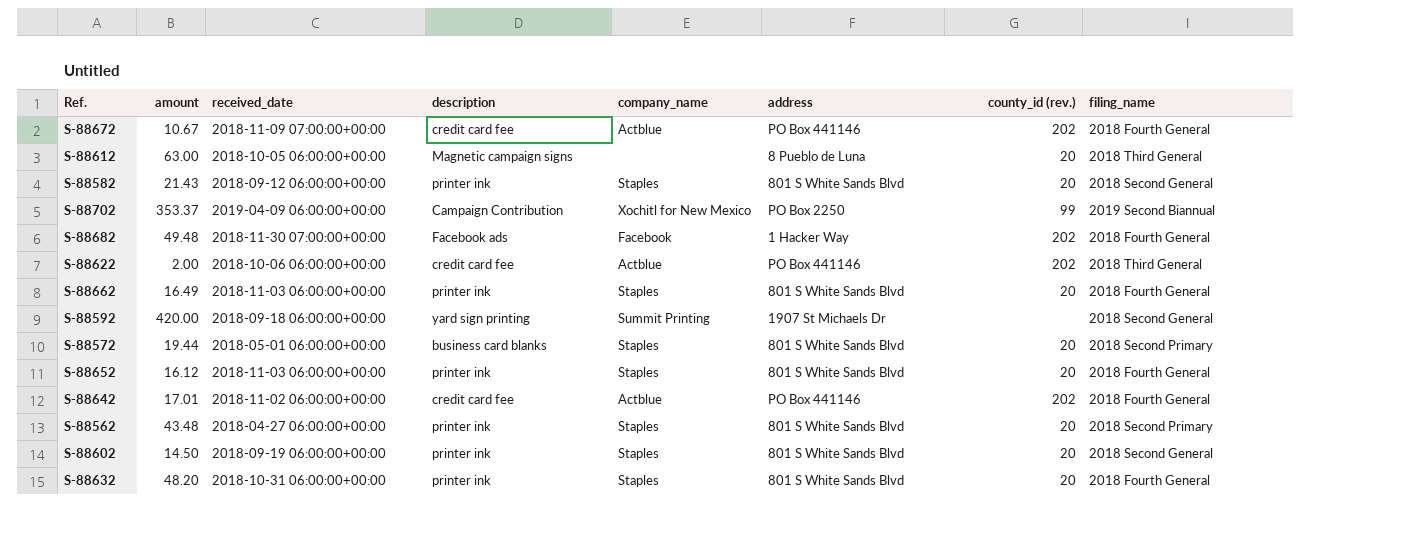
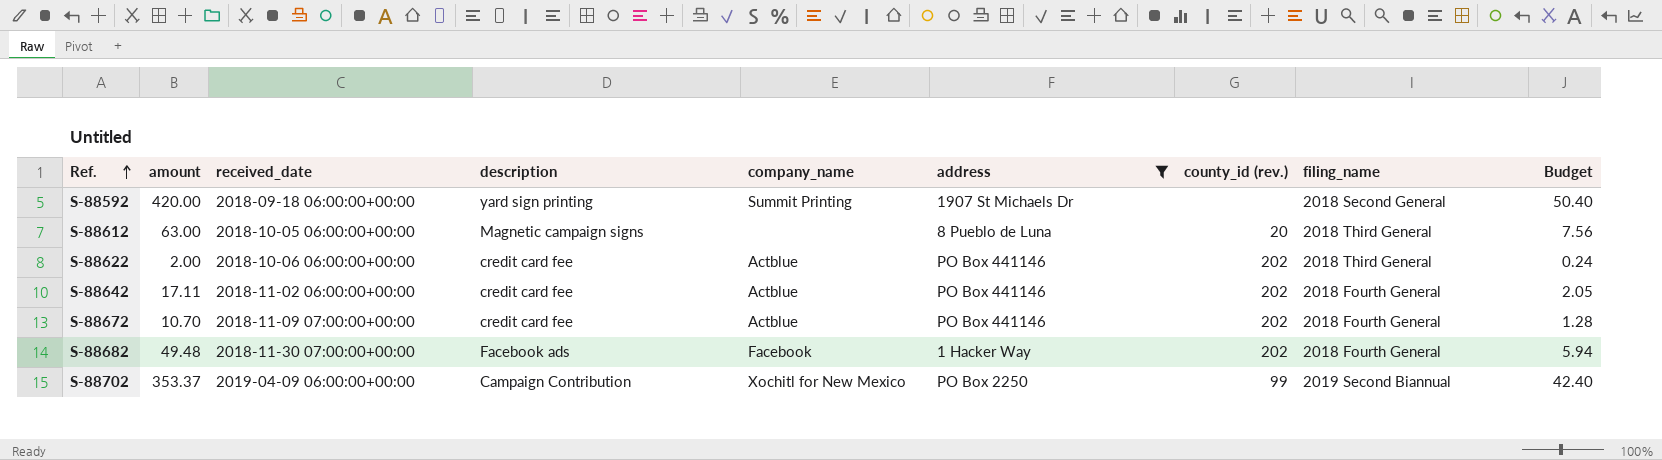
filter: none -> address != 801 S White Sands Blvd
row order: none -> Ref. ascending
column Budget | formula: none -> [amount] * 0.12
S-88642 | amount: 17.01 -> 17.11
S-88672 | amount: 10.67 -> 10.70

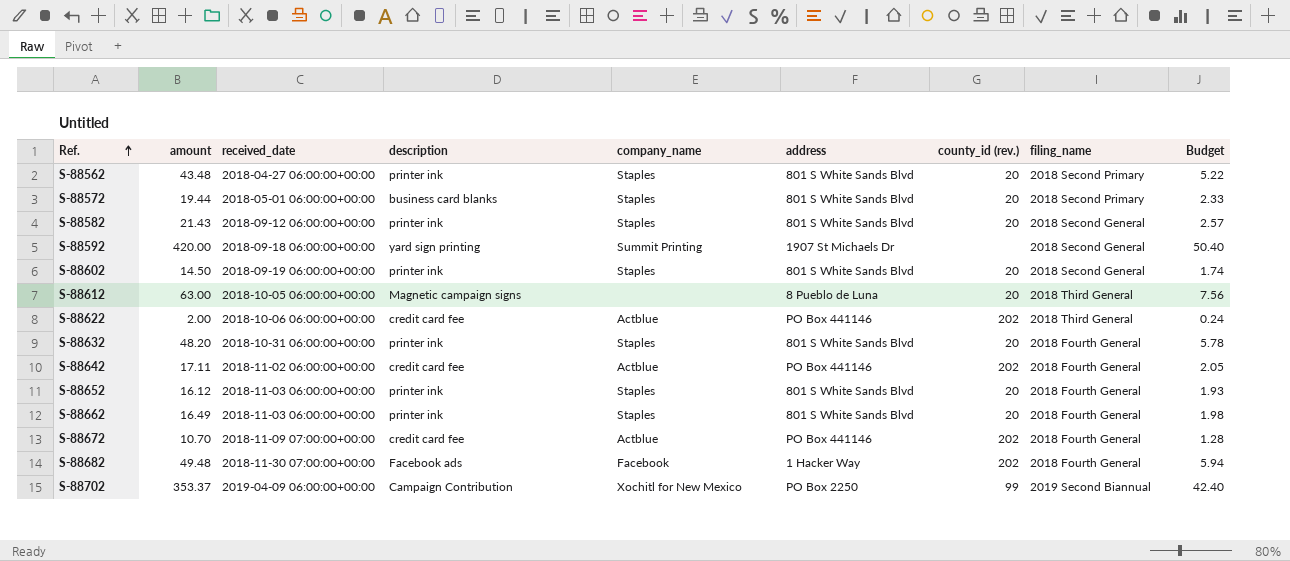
filter: address != 801 S White Sands Blvd -> none

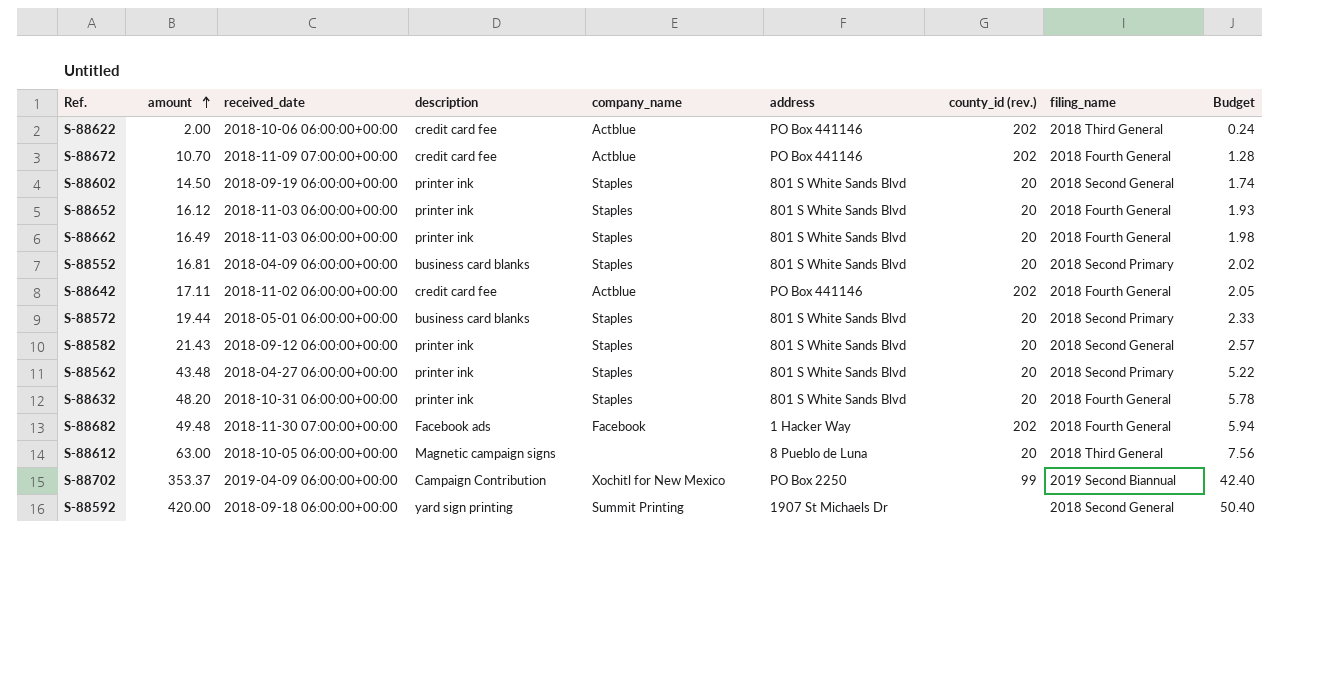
row order: Ref. ascending -> amount ascending
row S-88552: none -> 16.81 | 2018-04-09 06:00:00+00:00 | business card blanks | Staples | 801 S White Sands Blvd | 20 | 2018 Second Primary | 2.02

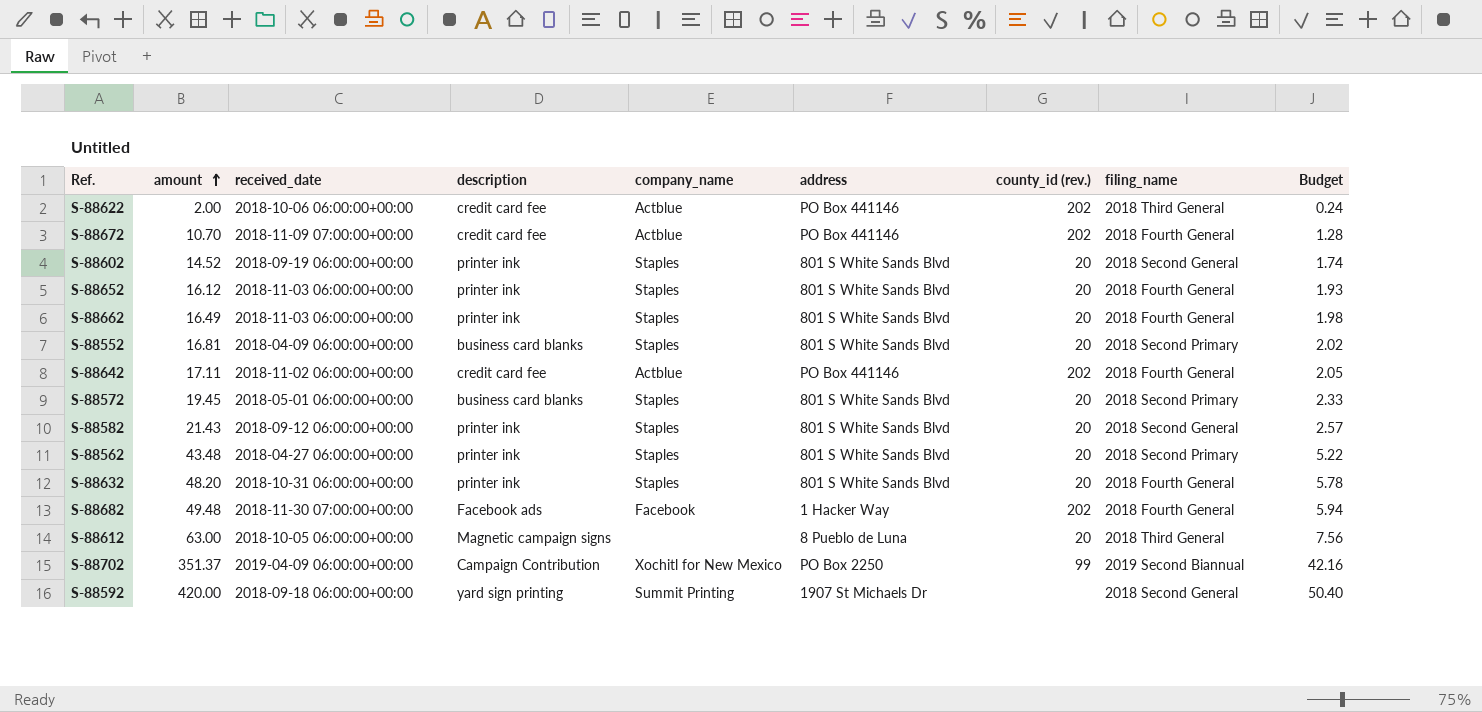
S-88602 | amount: 14.50 -> 14.52
S-88572 | amount: 19.44 -> 19.45
S-88702 | amount: 353.37 -> 351.37
S-88702 | Budget: 42.40 -> 42.16

